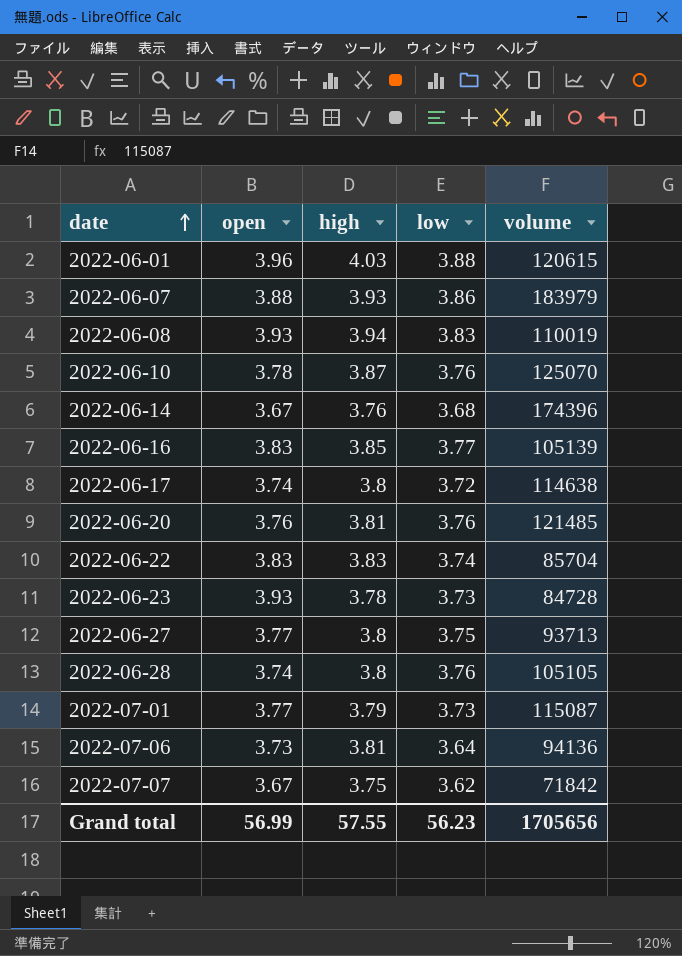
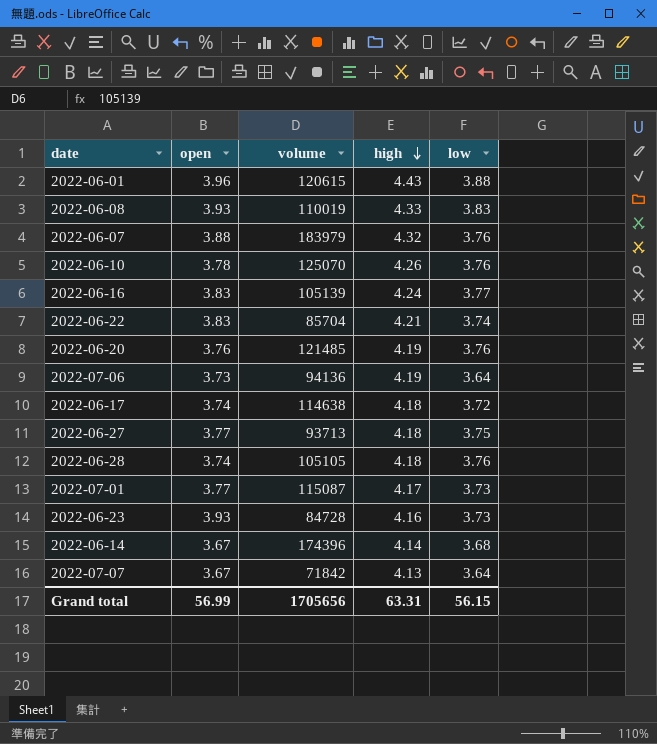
row order: date ascending -> high descending
column volume | position: 5 -> 3
2022-06-01 | high: 4.03 -> 4.43
2022-06-08 | high: 3.94 -> 4.33
2022-06-07 | high: 3.93 -> 4.32
2022-06-07 | low: 3.86 -> 3.76
2022-06-10 | high: 3.87 -> 4.26
2022-06-16 | high: 3.85 -> 4.24
2022-06-22 | high: 3.83 -> 4.21
2022-06-20 | high: 3.81 -> 4.19
2022-07-06 | high: 3.81 -> 4.19
2022-06-17 | high: 3.8 -> 4.18
2022-06-27 | high: 3.8 -> 4.18
2022-06-28 | high: 3.8 -> 4.18
2022-07-01 | high: 3.79 -> 4.17
2022-06-23 | high: 3.78 -> 4.16
2022-06-14 | high: 3.76 -> 4.14
2022-07-07 | high: 3.75 -> 4.13
2022-07-07 | low: 3.62 -> 3.64
Grand total | high: 57.55 -> 63.31
Grand total | low: 56.23 -> 56.15

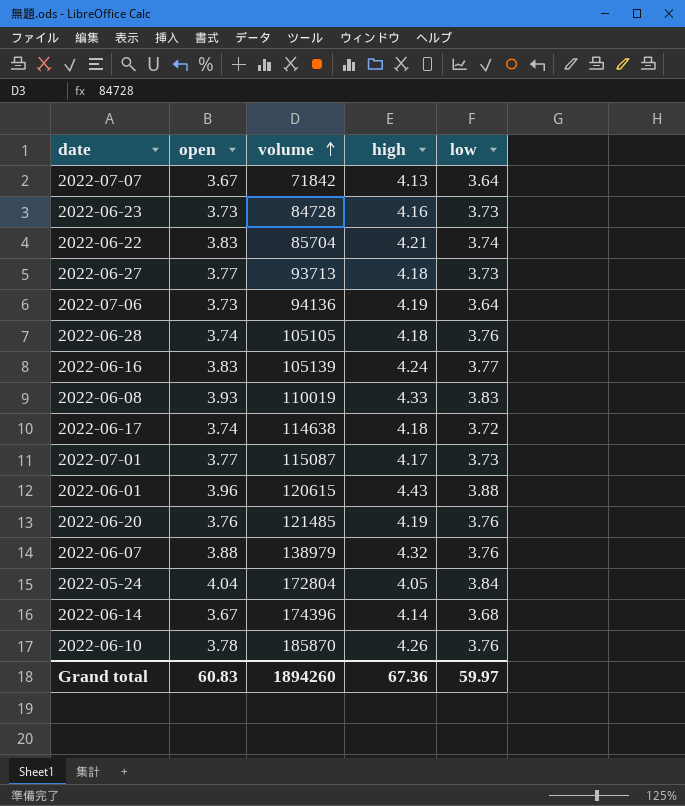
row order: high descending -> volume ascending
2022-06-23 | open: 3.93 -> 3.73
2022-06-27 | low: 3.75 -> 3.73
2022-06-07 | volume: 183979 -> 138979
row 2022-05-24: none -> 4.04 | 172804 | 4.05 | 3.84
2022-06-10 | volume: 125070 -> 185870
Grand total | open: 56.99 -> 60.83
Grand total | volume: 1705656 -> 1894260
Grand total | high: 63.31 -> 67.36
Grand total | low: 56.15 -> 59.97

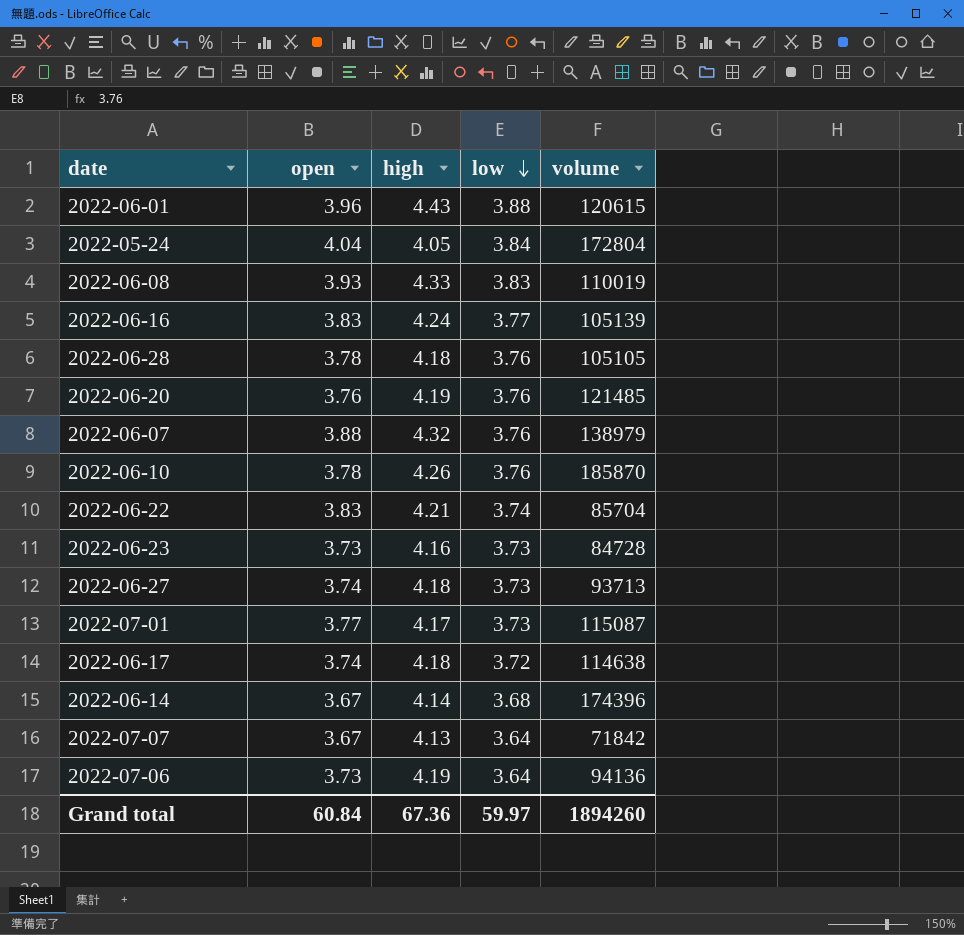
row order: volume ascending -> low descending
column volume | position: 3 -> 5
2022-06-28 | open: 3.74 -> 3.78
2022-06-27 | open: 3.77 -> 3.74
Grand total | open: 60.83 -> 60.84

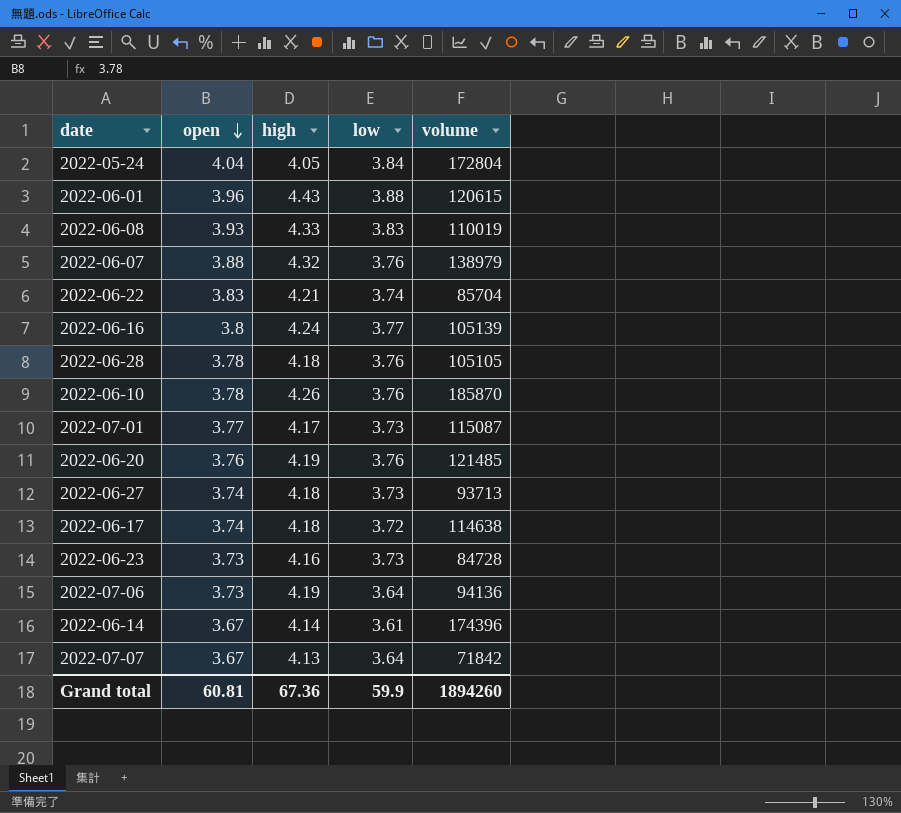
row order: low descending -> open descending
2022-06-16 | open: 3.83 -> 3.8
2022-06-14 | low: 3.68 -> 3.61
Grand total | open: 60.84 -> 60.81
Grand total | low: 59.97 -> 59.9

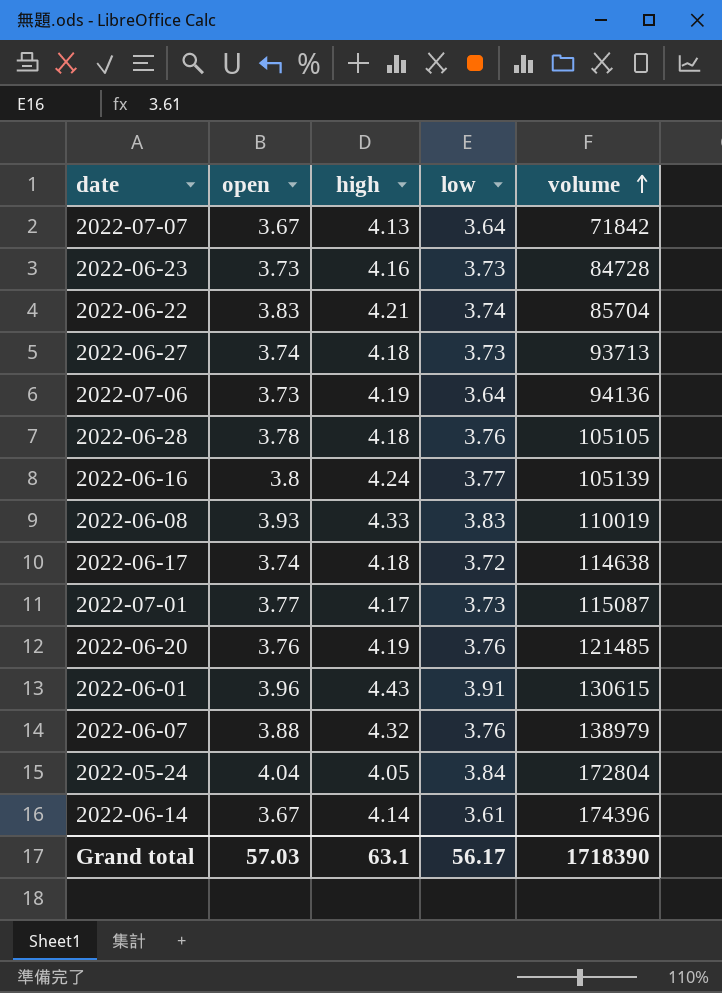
row order: open descending -> volume ascending
row 2022-06-10: 3.78 | 4.26 | 3.76 | 185870 -> none
2022-06-01 | low: 3.88 -> 3.91
2022-06-01 | volume: 120615 -> 130615
Grand total | open: 60.81 -> 57.03
Grand total | high: 67.36 -> 63.1
Grand total | low: 59.9 -> 56.17
Grand total | volume: 1894260 -> 1718390

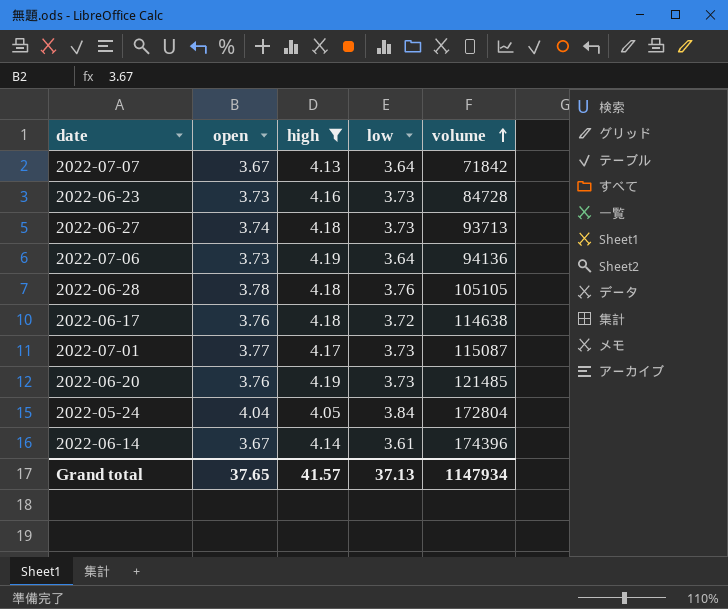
filter: none -> high <= 4.19
2022-06-17 | open: 3.74 -> 3.76
2022-06-20 | low: 3.76 -> 3.73
Grand total | open: 57.03 -> 37.65
Grand total | high: 63.1 -> 41.57
Grand total | low: 56.17 -> 37.13
Grand total | volume: 1718390 -> 1147934

